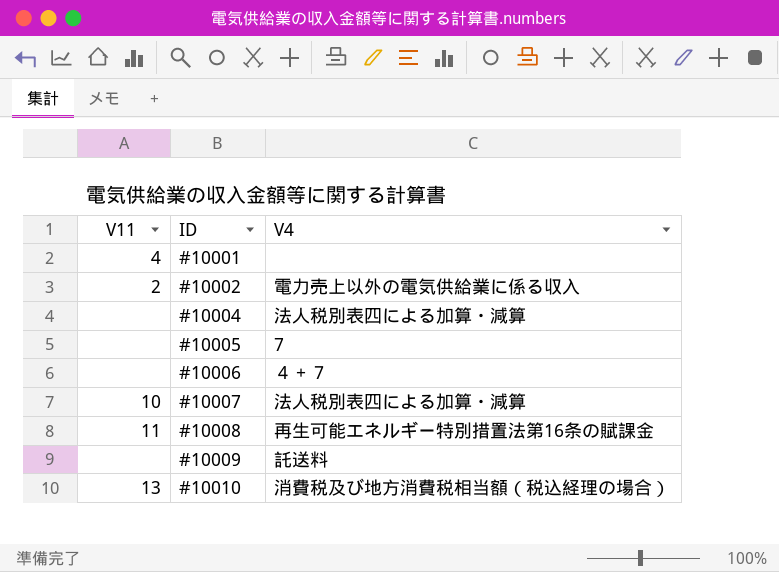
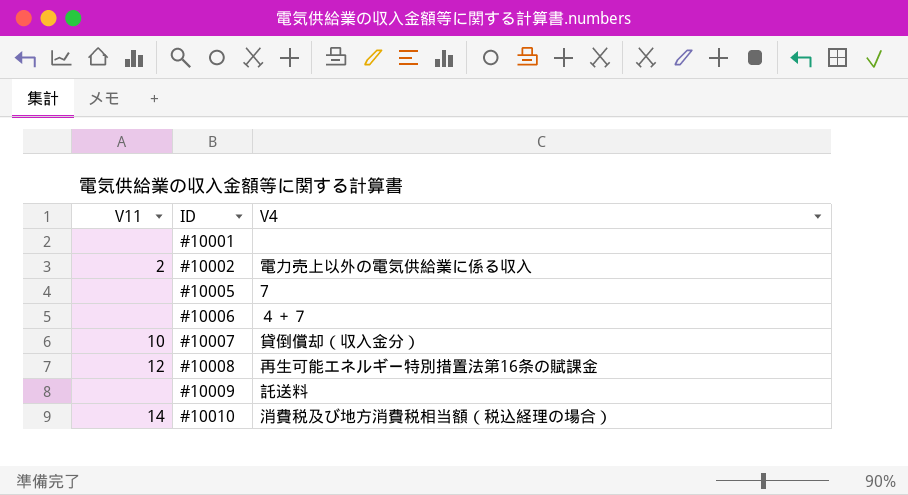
row #10004: none | 法人税別表四による加算・減算 -> none
#10001 | V11: 4 -> none
#10007 | V4: 法人税別表四による加算・減算 -> 貸倒償却（収入金分）
#10008 | V11: 11 -> 12
#10010 | V11: 13 -> 14

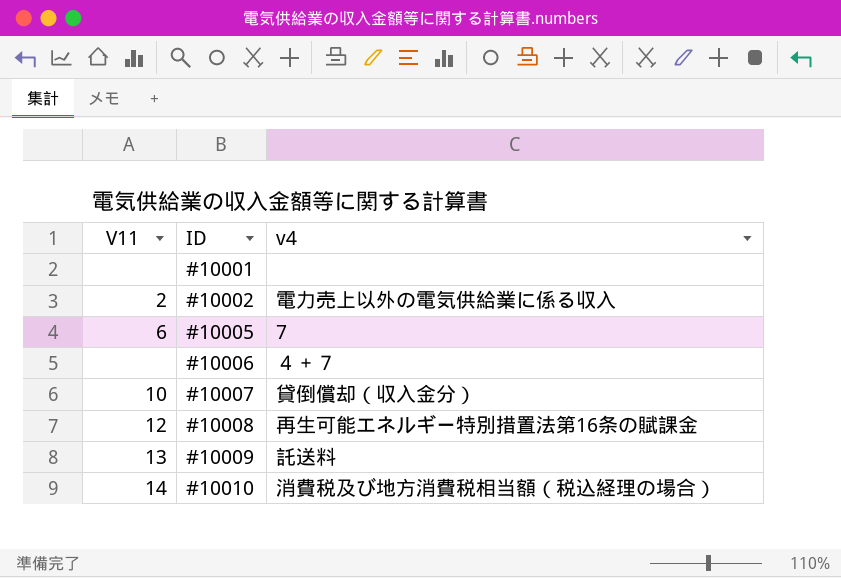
column name: V4 -> v4
#10005 | V11: none -> 6
#10009 | V11: none -> 13

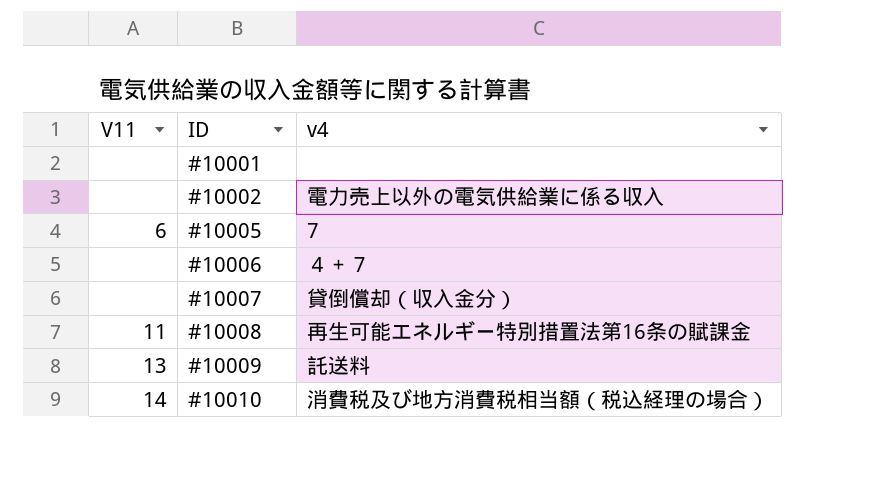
#10002 | V11: 2 -> none
#10007 | V11: 10 -> none
#10008 | V11: 12 -> 11

